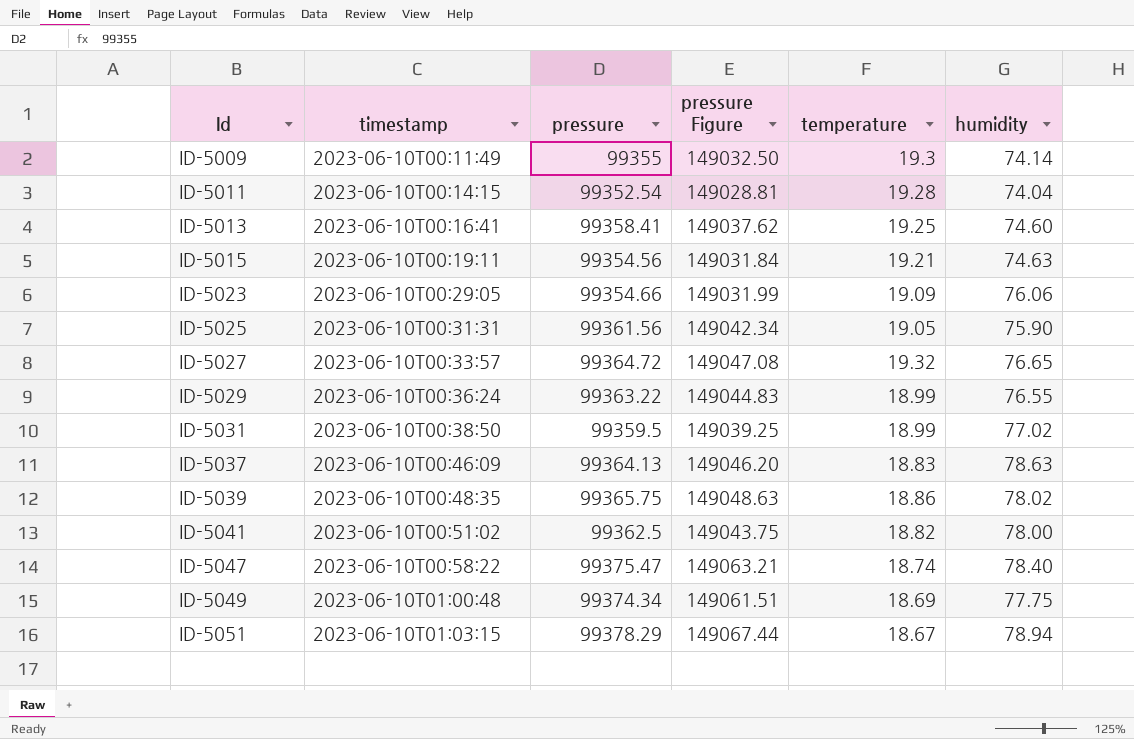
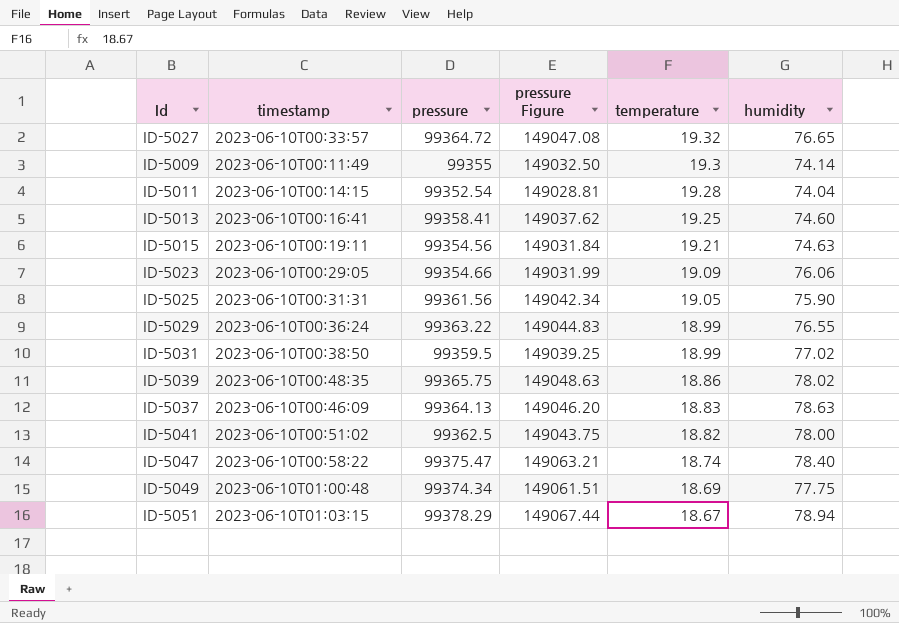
row order: Id ascending -> temperature descending

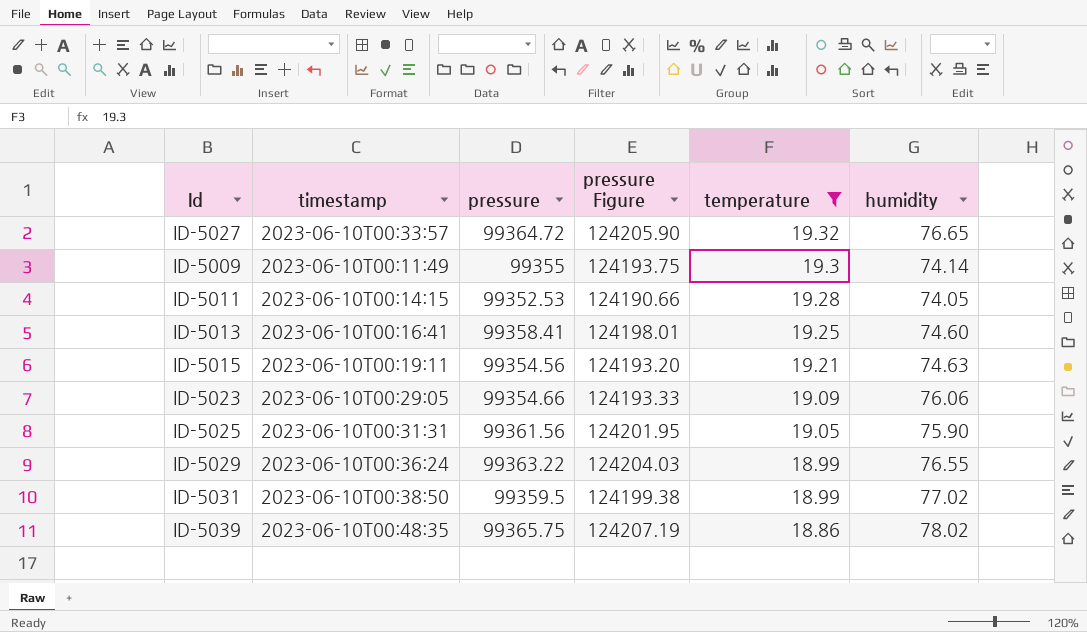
filter: none -> temperature >= 18.86
column pressure Figure | formula: [pressure] * 1.5 -> [pressure] * 1.25
ID-5011 | pressure: 99352.54 -> 99352.53
ID-5011 | humidity: 74.04 -> 74.05

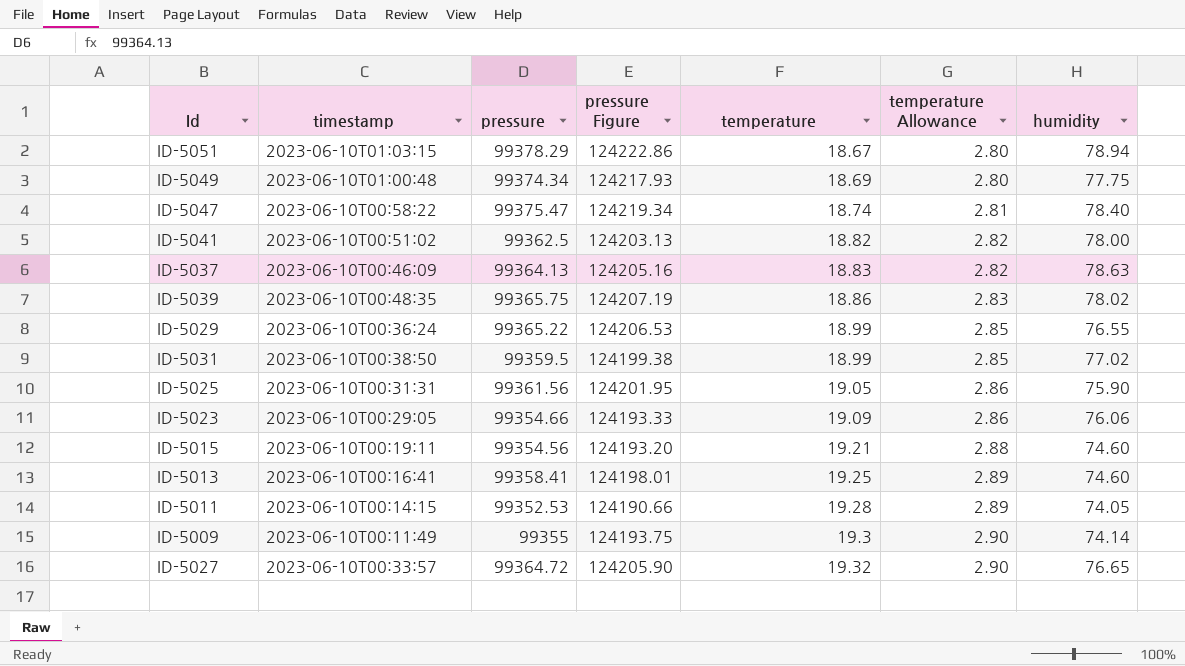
filter: temperature >= 18.86 -> none
row order: temperature descending -> temperature ascending
column temperature Allowance | formula: none -> [temperature] * 0.15
ID-5029 | pressure: 99363.22 -> 99365.22
ID-5029 | pressure Figure: 124204.03 -> 124206.53
ID-5015 | humidity: 74.63 -> 74.60

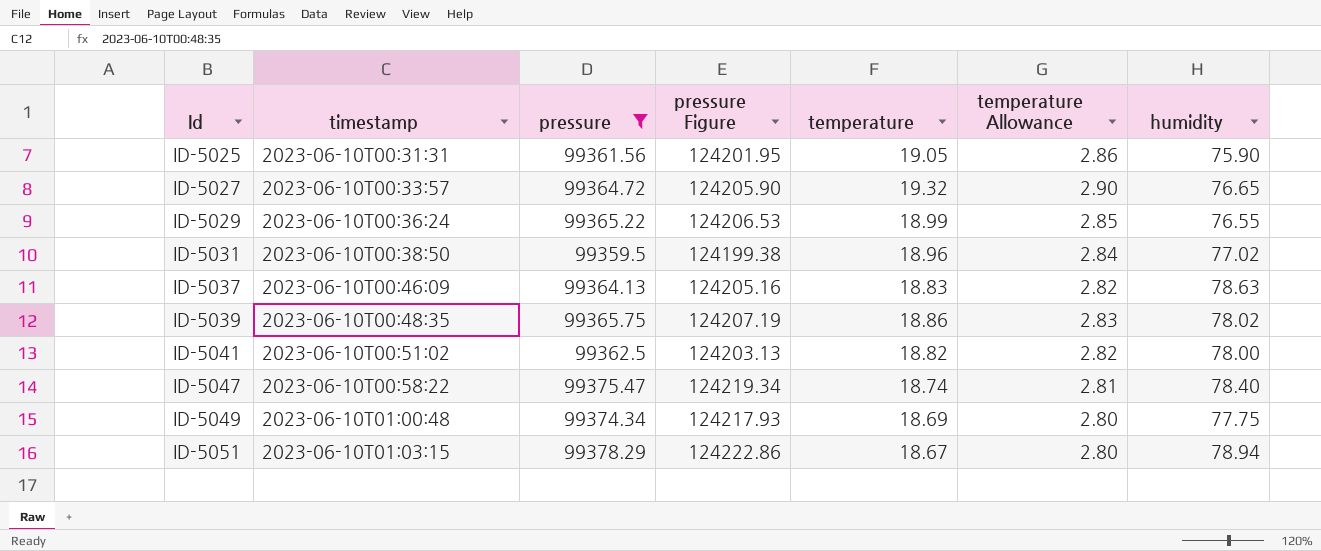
filter: none -> pressure >= 99359.5
row order: temperature ascending -> Id ascending
ID-5031 | temperature: 18.99 -> 18.96
ID-5031 | temperature Allowance: 2.85 -> 2.84

